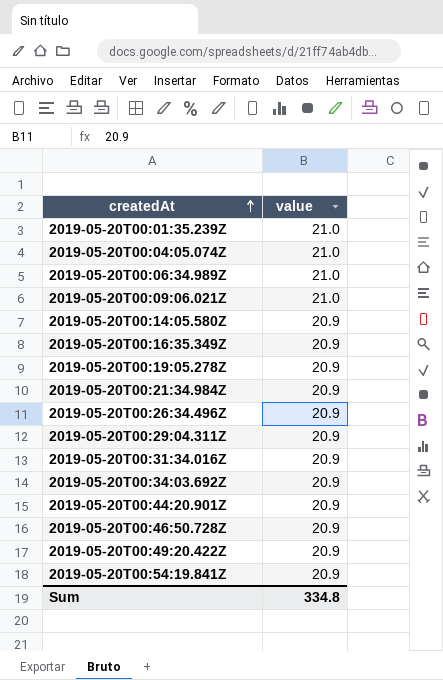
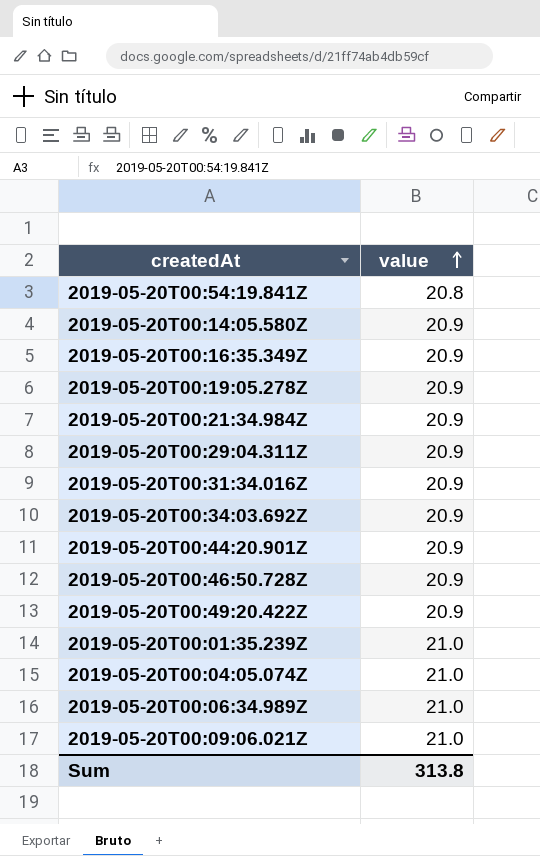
row order: createdAt ascending -> value ascending
row 2019-05-20T00:26:34.496Z: 20.9 -> none
2019-05-20T00:54:19.841Z | value: 20.9 -> 20.8
Sum | value: 334.8 -> 313.8

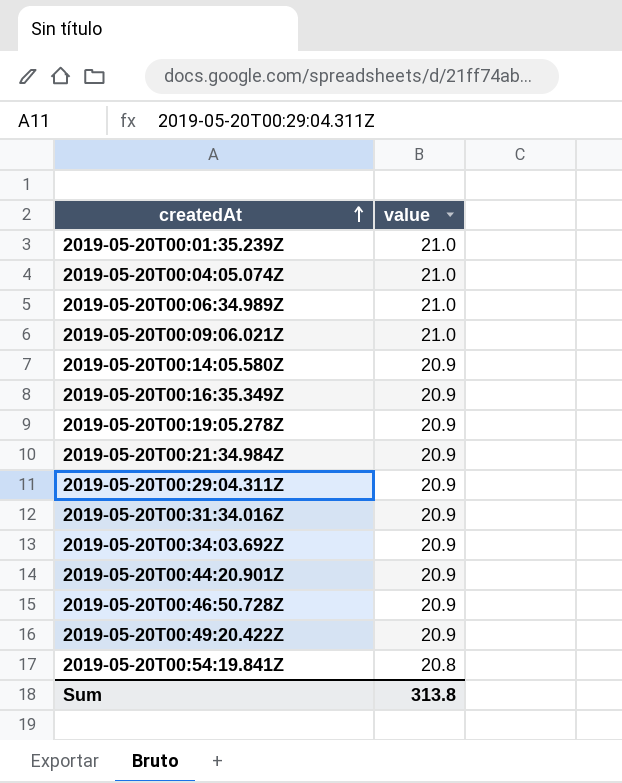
row order: value ascending -> createdAt ascending

